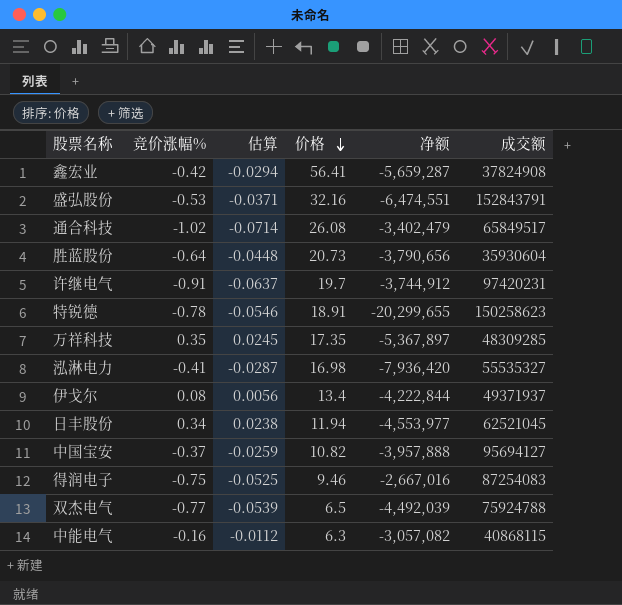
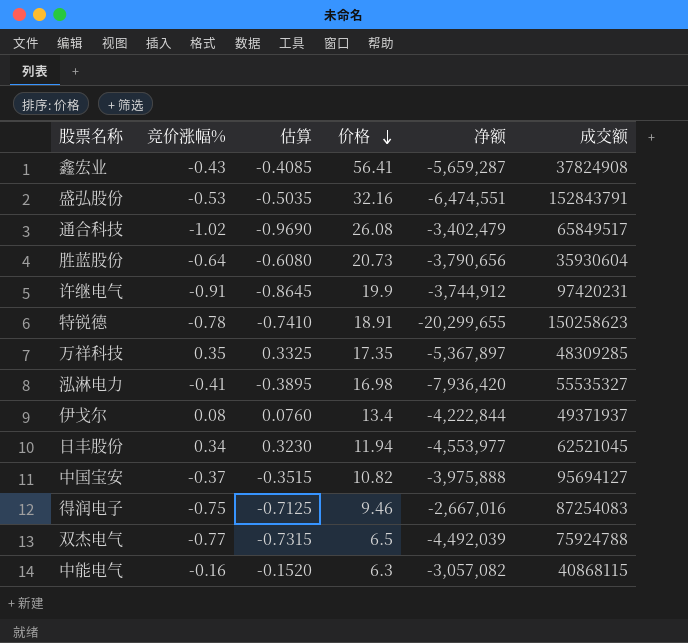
column 估算 | formula: [竞价涨幅%] * 0.07 -> [竞价涨幅%] * 0.95
鑫宏业 | 竞价涨幅%: -0.42 -> -0.43
许继电气 | 价格: 19.7 -> 19.9
中国宝安 | 净额: -3,957,888 -> -3,975,888

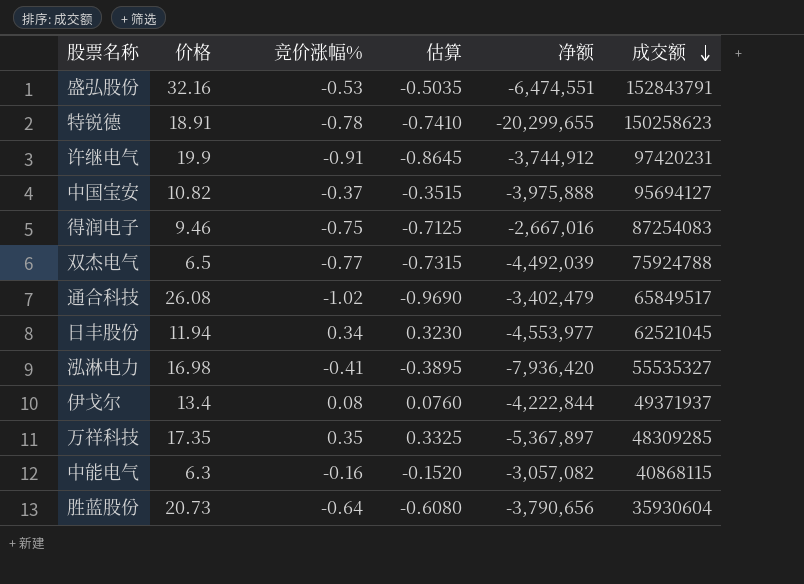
row order: 价格 descending -> 成交额 descending
column 价格 | position: 4 -> 2
row 鑫宏业: -0.43 | -0.4085 | 56.41 | -5,659,287 | 37824908 -> none

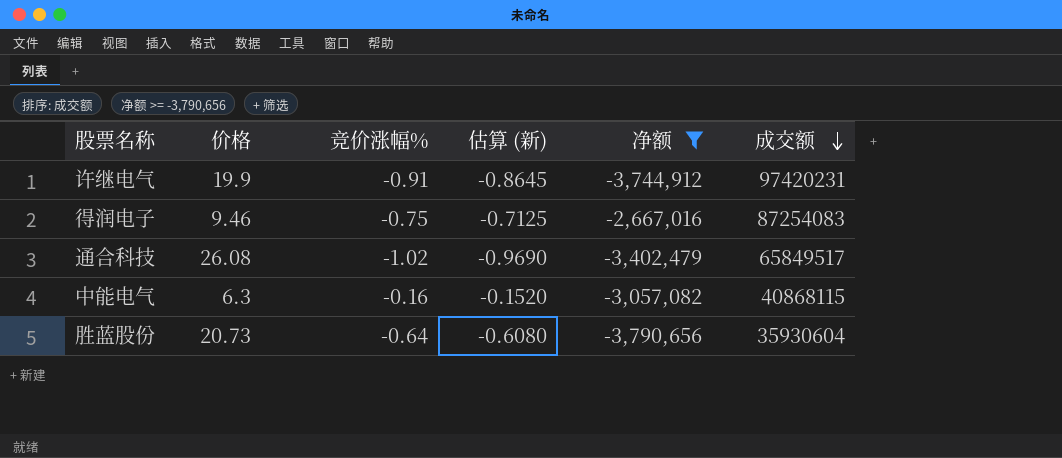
filter: none -> 净额 >= -3,790,656
column name: 估算 -> 估算 (新)

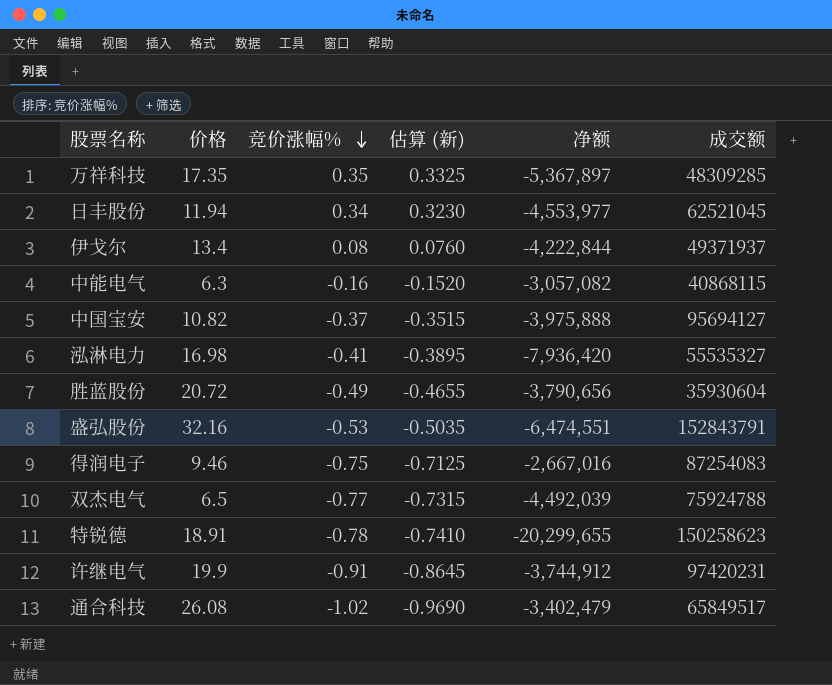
filter: 净额 >= -3,790,656 -> none
row order: 成交额 descending -> 竞价涨幅% descending
胜蓝股份 | 价格: 20.73 -> 20.72
胜蓝股份 | 竞价涨幅%: -0.64 -> -0.49
胜蓝股份 | 估算 (新): -0.6080 -> -0.4655

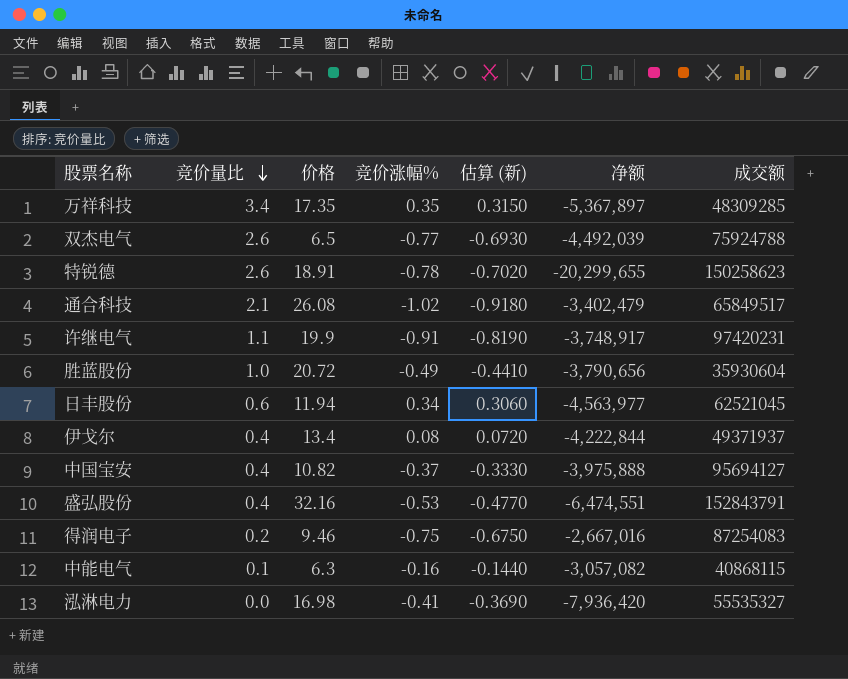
row order: 竞价涨幅% descending -> 竞价量比 descending
column 竞价量比 | position: none -> 2
column 估算 (新) | formula: [竞价涨幅%] * 0.95 -> [竞价涨幅%] * 0.9
许继电气 | 净额: -3,744,912 -> -3,748,917
日丰股份 | 净额: -4,553,977 -> -4,563,977

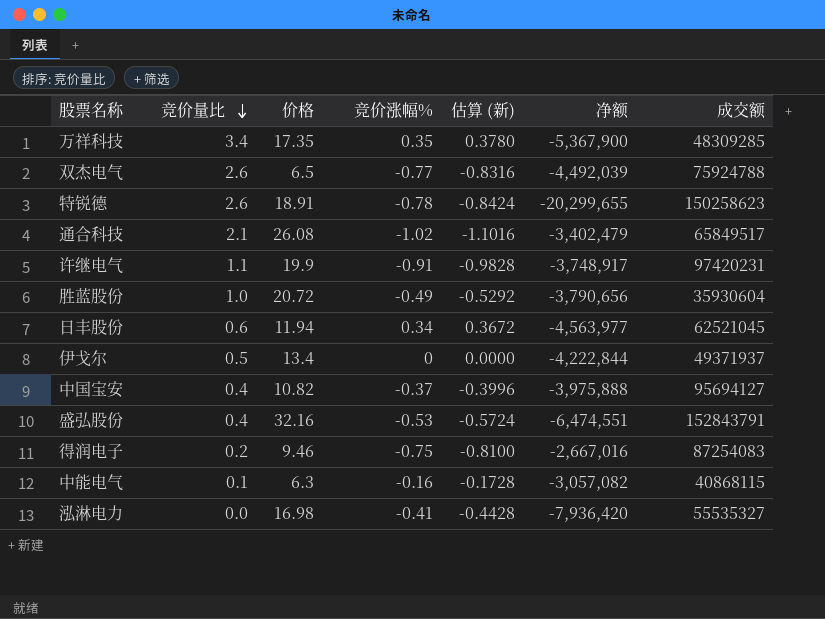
column 估算 (新) | formula: [竞价涨幅%] * 0.9 -> [竞价涨幅%] * 1.08
万祥科技 | 净额: -5,367,897 -> -5,367,900
伊戈尔 | 竞价量比: 0.4 -> 0.5
伊戈尔 | 竞价涨幅%: 0.08 -> 0

